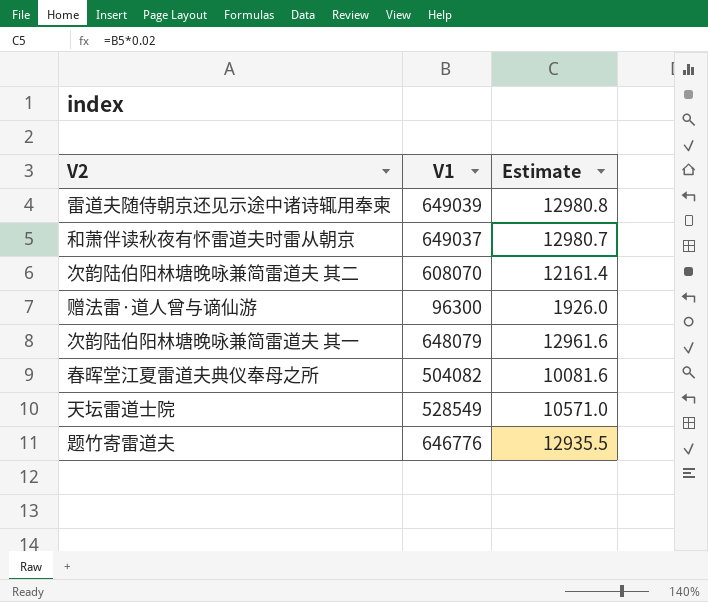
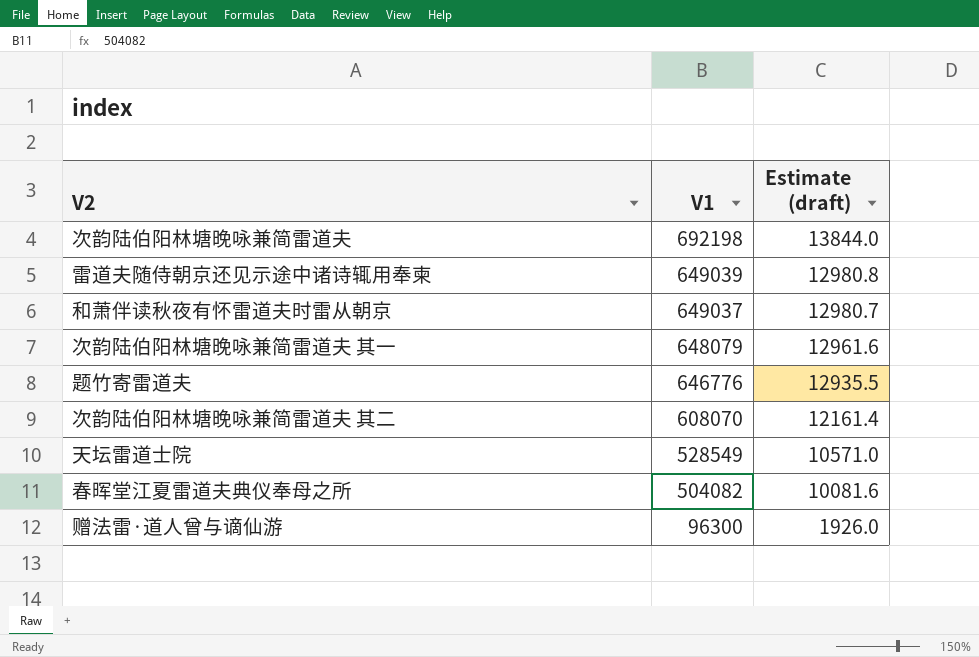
row order: none -> V1 descending
column name: Estimate -> Estimate (draft)
row 次韵陆伯阳林塘晚咏兼简雷道夫: none -> 692198 | 13844.0

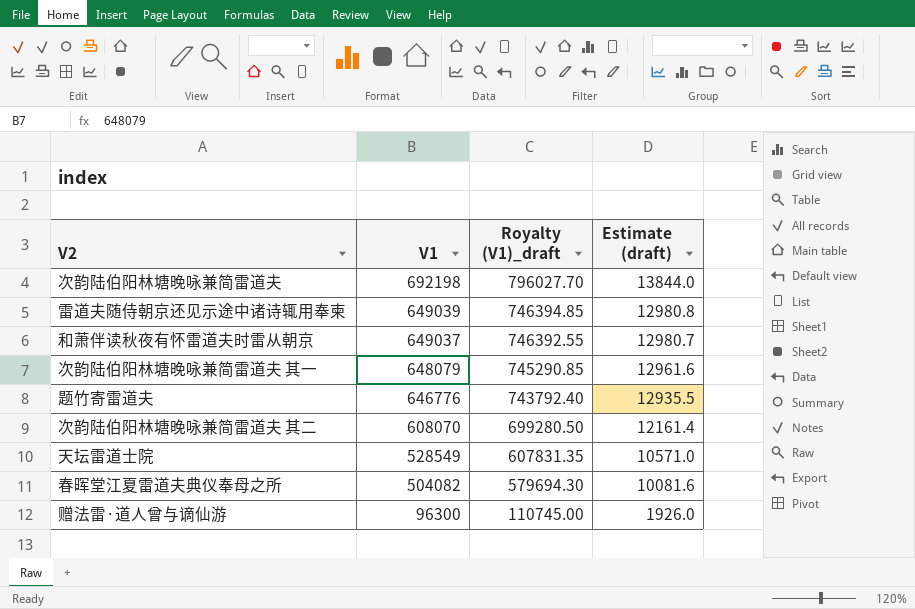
column Royalty (V1)_draft | formula: none -> [V1] * 1.15

